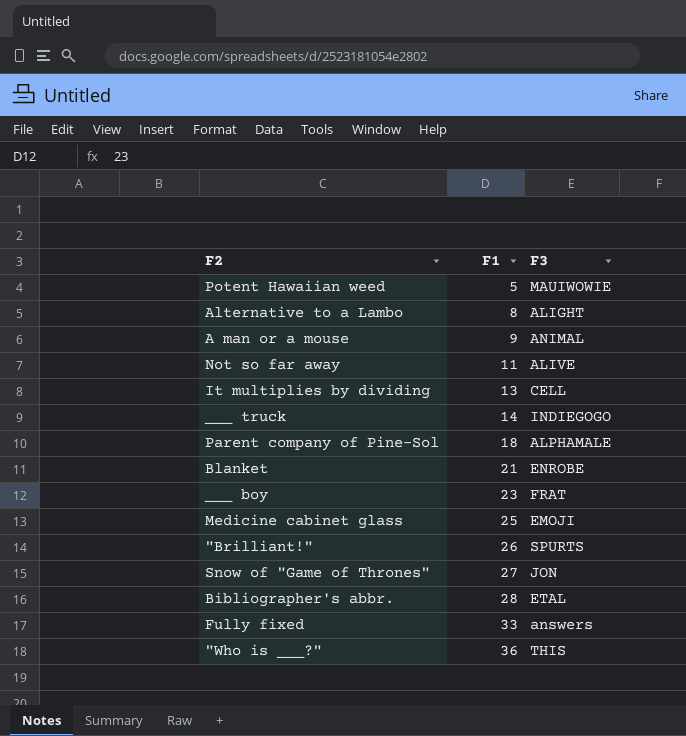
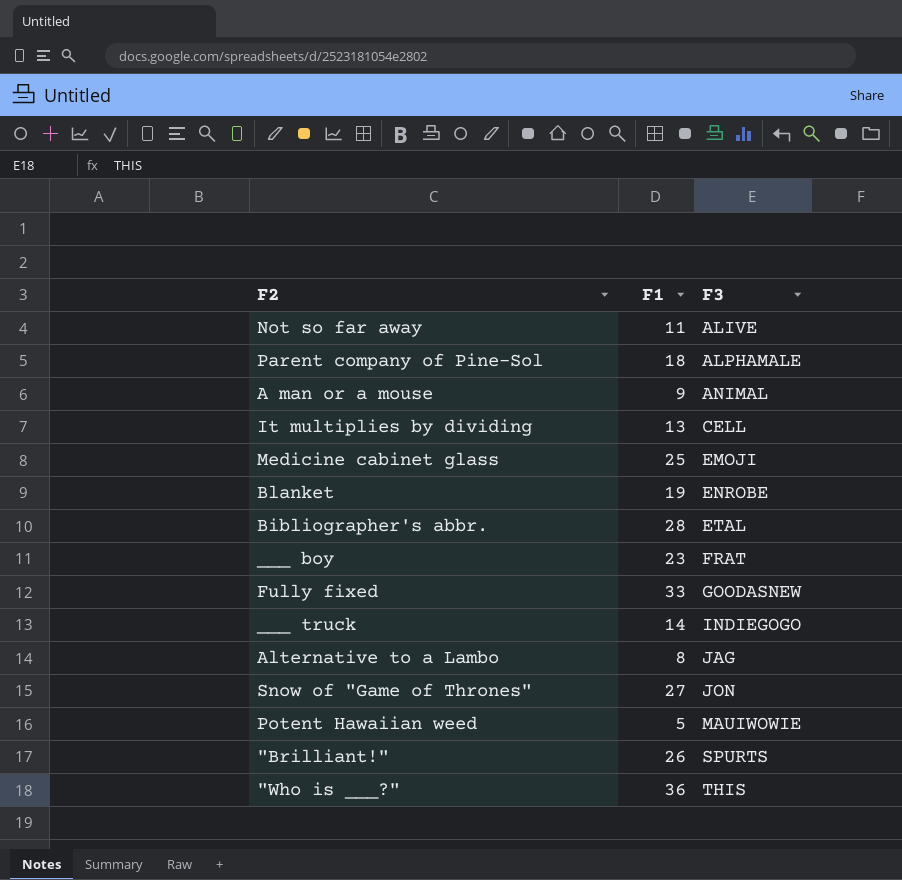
row order: F1 ascending -> F3 ascending
Blanket | F1: 21 -> 19
Fully fixed | F3: answers -> GOODASNEW
Alternative to a Lambo | F3: ALIGHT -> JAG

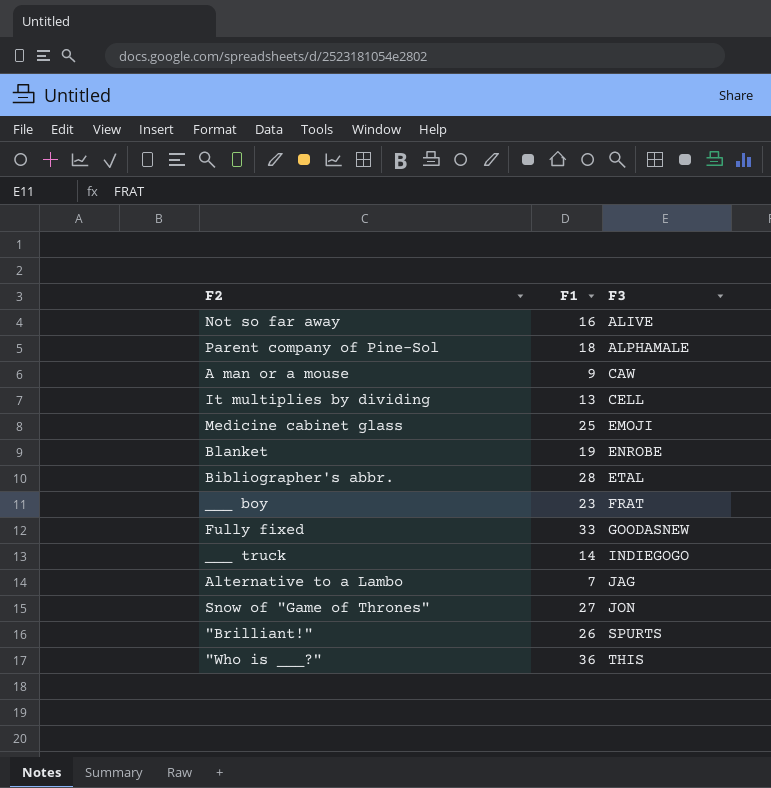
row Potent Hawaiian weed: 5 | MAUIWOWIE -> none
Not so far away | F1: 11 -> 16
A man or a mouse | F3: ANIMAL -> CAW
Alternative to a Lambo | F1: 8 -> 7

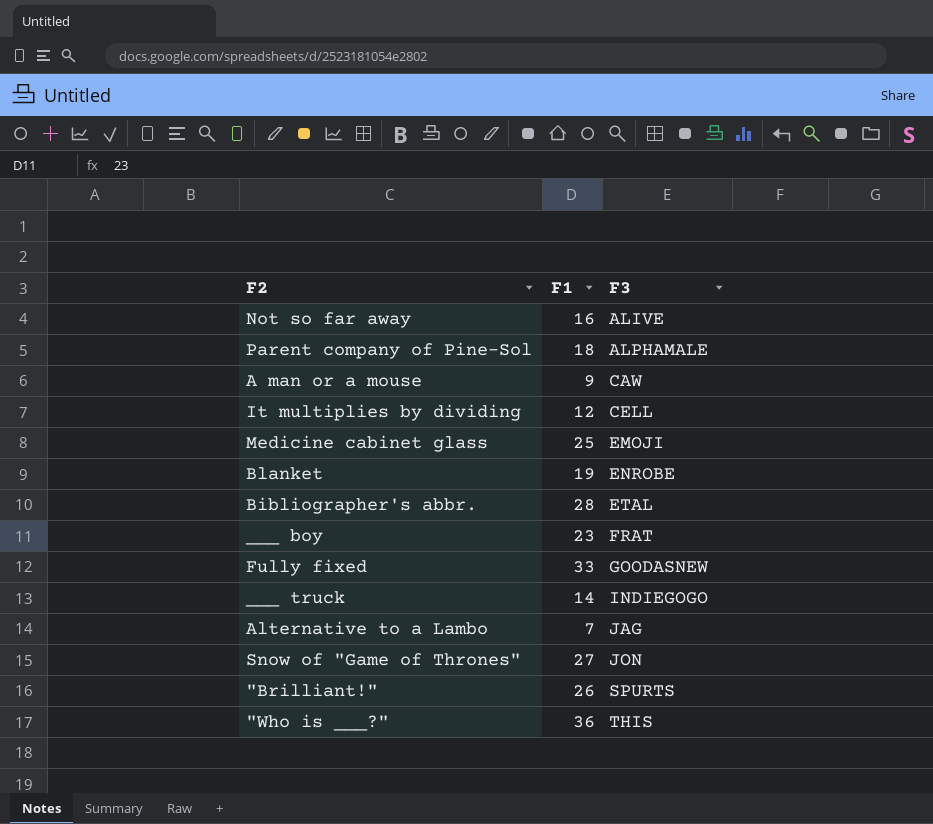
It multiplies by dividing | F1: 13 -> 12

